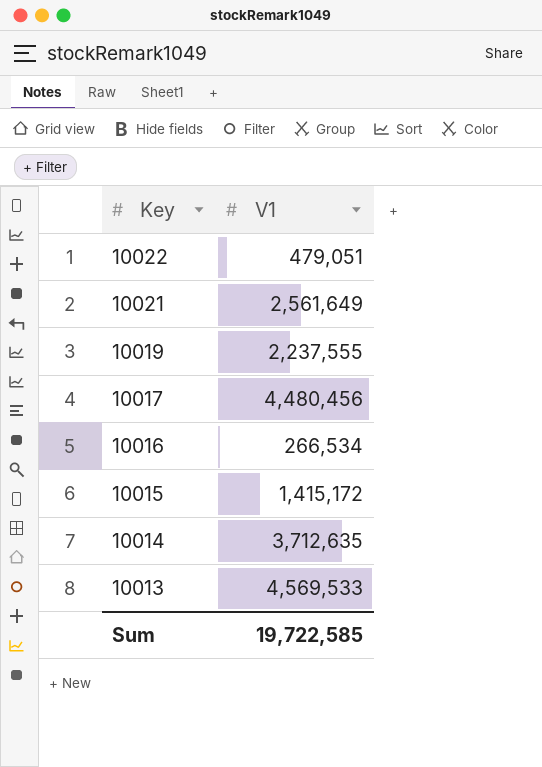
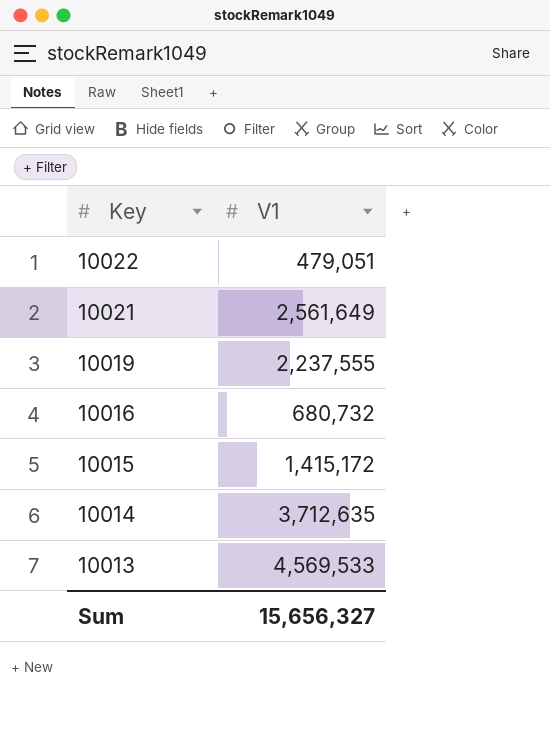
row 10017: 4,480,456 -> none
10016 | V1: 266,534 -> 680,732
Sum | V1: 19,722,585 -> 15,656,327

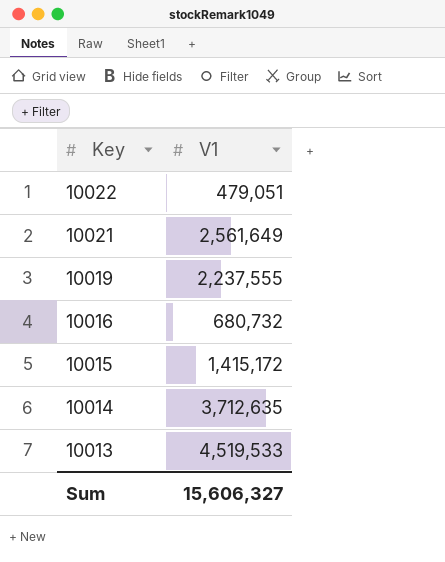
10013 | V1: 4,569,533 -> 4,519,533
Sum | V1: 15,656,327 -> 15,606,327

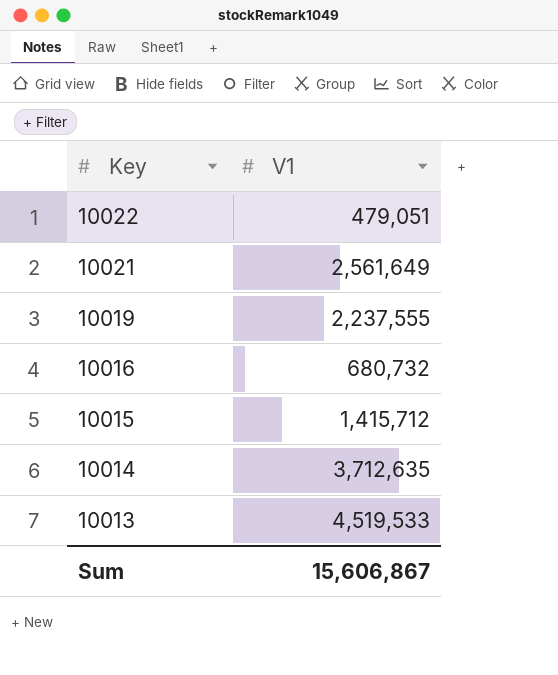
10015 | V1: 1,415,172 -> 1,415,712
Sum | V1: 15,606,327 -> 15,606,867

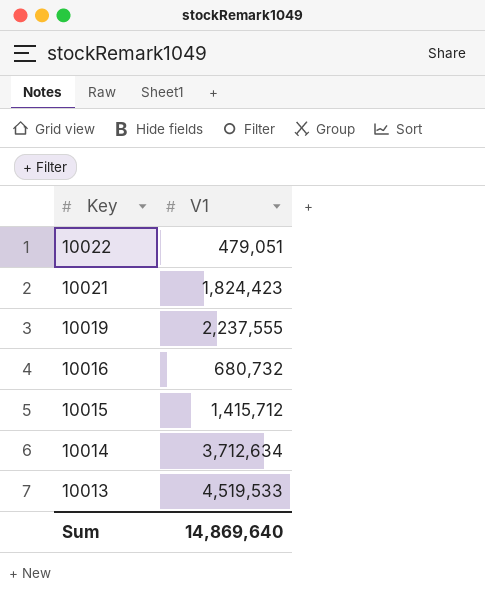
10021 | V1: 2,561,649 -> 1,824,423
10014 | V1: 3,712,635 -> 3,712,634
Sum | V1: 15,606,867 -> 14,869,640

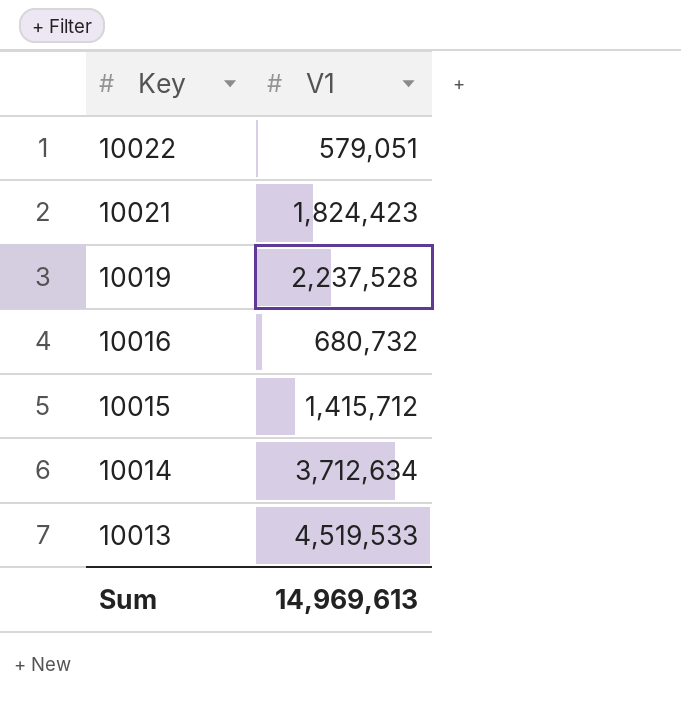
10022 | V1: 479,051 -> 579,051
10019 | V1: 2,237,555 -> 2,237,528
Sum | V1: 14,869,640 -> 14,969,613

